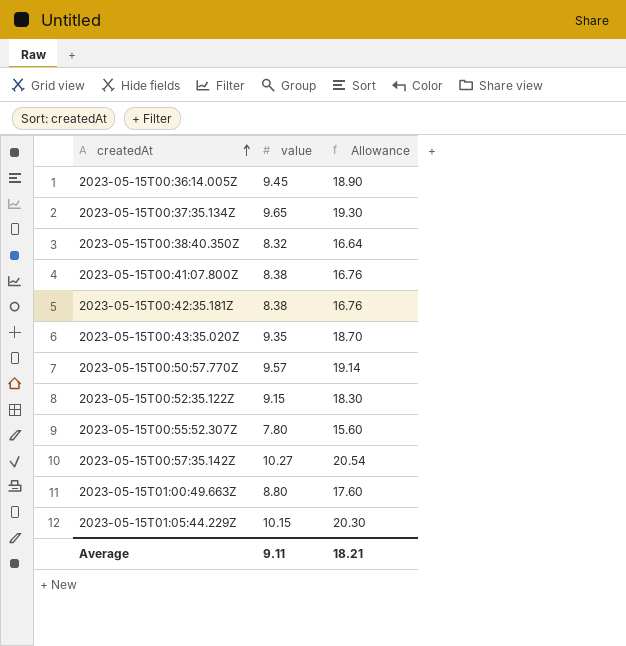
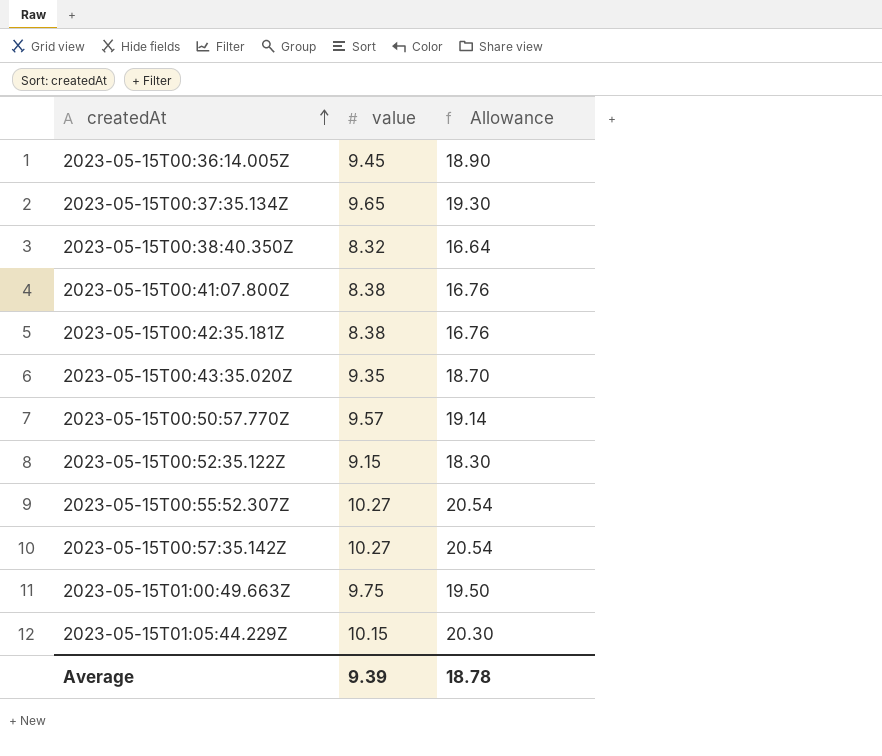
2023-05-15T00:55:52.307Z | value: 7.80 -> 10.27
2023-05-15T00:55:52.307Z | Allowance: 15.60 -> 20.54
2023-05-15T01:00:49.663Z | value: 8.80 -> 9.75
2023-05-15T01:00:49.663Z | Allowance: 17.60 -> 19.50
Average | value: 9.11 -> 9.39
Average | Allowance: 18.21 -> 18.78

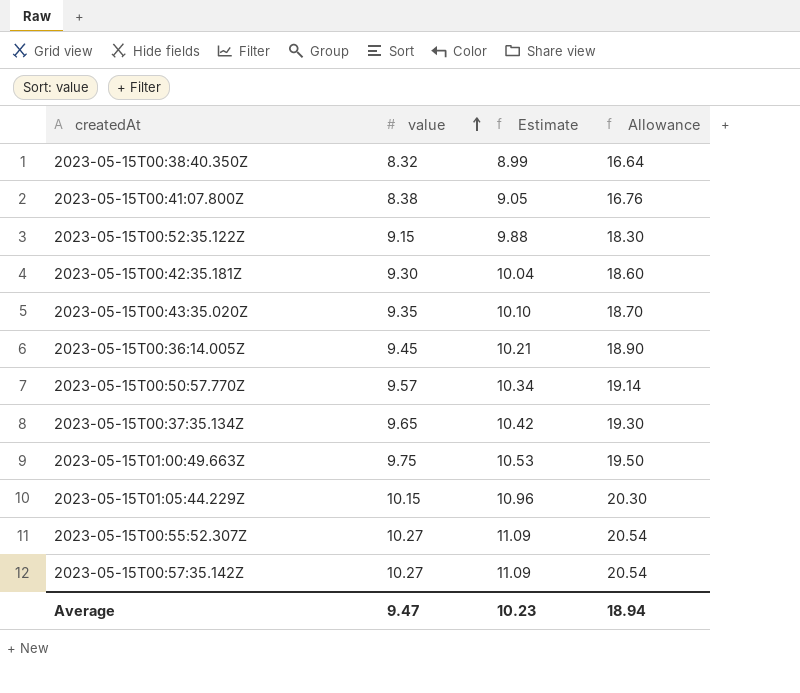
row order: createdAt ascending -> value ascending
column Estimate | formula: none -> [value] * 1.08
2023-05-15T00:42:35.181Z | value: 8.38 -> 9.30
2023-05-15T00:42:35.181Z | Allowance: 16.76 -> 18.60
Average | value: 9.39 -> 9.47
Average | Allowance: 18.78 -> 18.94

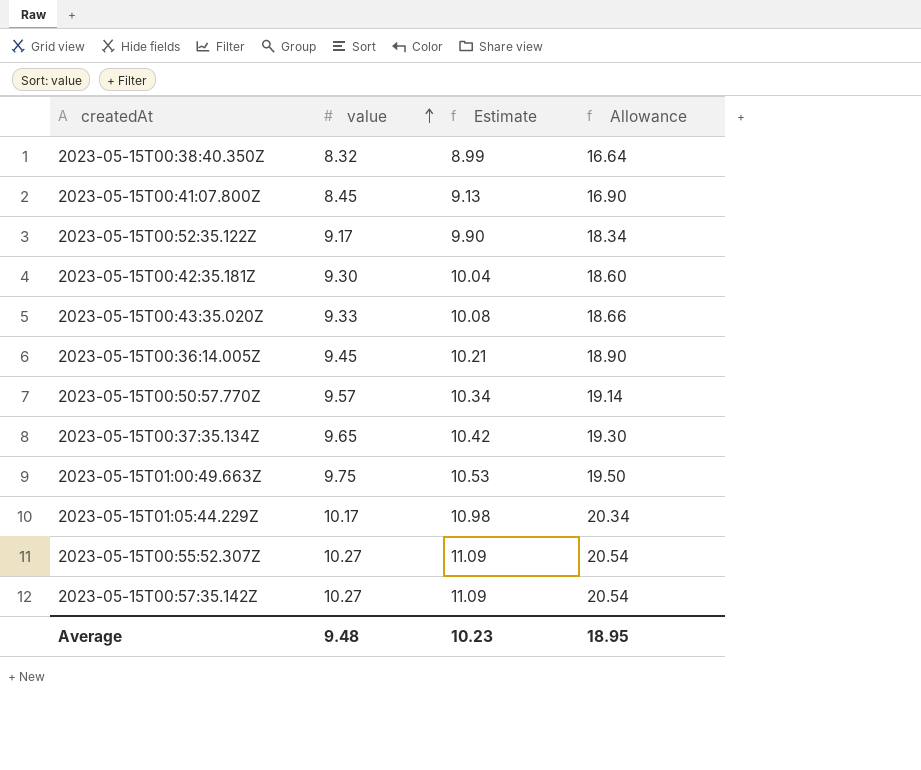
2023-05-15T00:41:07.800Z | value: 8.38 -> 8.45
2023-05-15T00:41:07.800Z | Estimate: 9.05 -> 9.13
2023-05-15T00:41:07.800Z | Allowance: 16.76 -> 16.90
2023-05-15T00:52:35.122Z | value: 9.15 -> 9.17
2023-05-15T00:52:35.122Z | Estimate: 9.88 -> 9.90
2023-05-15T00:52:35.122Z | Allowance: 18.30 -> 18.34
2023-05-15T00:43:35.020Z | value: 9.35 -> 9.33
2023-05-15T00:43:35.020Z | Estimate: 10.10 -> 10.08
2023-05-15T00:43:35.020Z | Allowance: 18.70 -> 18.66
2023-05-15T01:05:44.229Z | value: 10.15 -> 10.17
2023-05-15T01:05:44.229Z | Estimate: 10.96 -> 10.98
2023-05-15T01:05:44.229Z | Allowance: 20.30 -> 20.34
Average | value: 9.47 -> 9.48
Average | Allowance: 18.94 -> 18.95

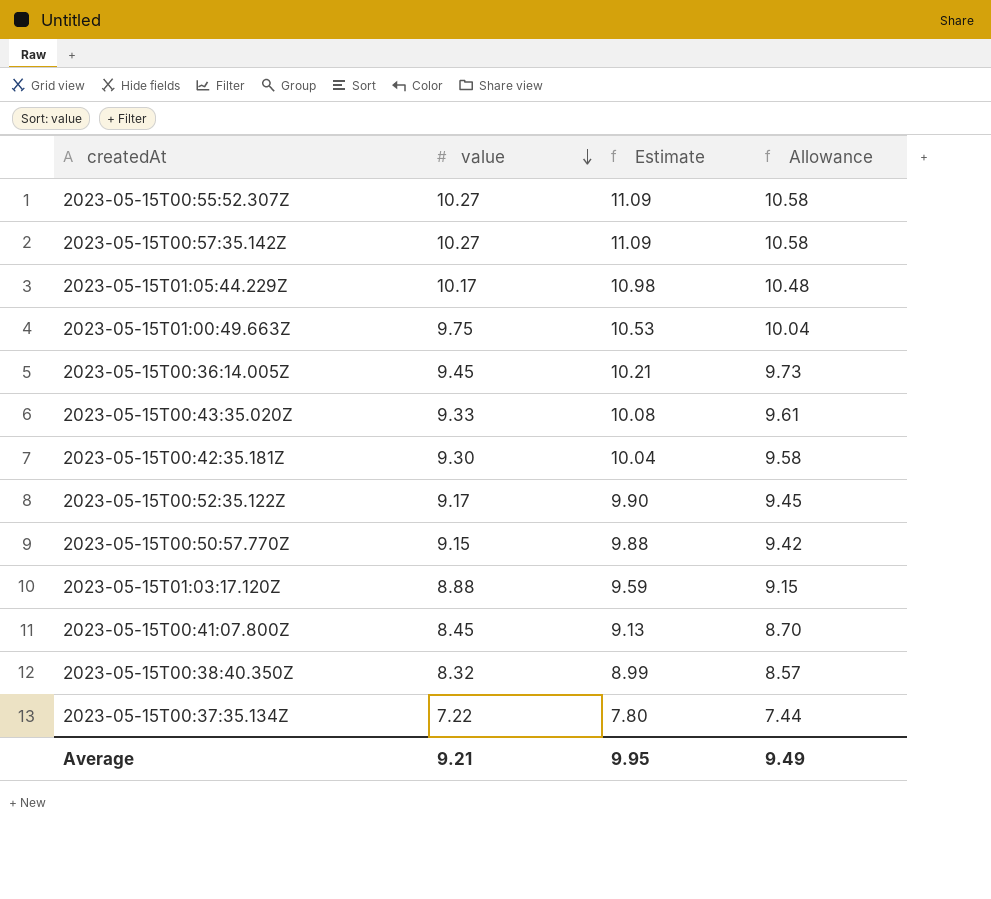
row order: value ascending -> value descending
column Allowance | formula: [value] * 2 -> [value] * 1.03
2023-05-15T00:50:57.770Z | value: 9.57 -> 9.15
2023-05-15T00:50:57.770Z | Estimate: 10.34 -> 9.88
row 2023-05-15T01:03:17.120Z: none -> 8.88 | 9.59 | 9.15
2023-05-15T00:37:35.134Z | value: 9.65 -> 7.22
2023-05-15T00:37:35.134Z | Estimate: 10.42 -> 7.80
Average | value: 9.48 -> 9.21
Average | Estimate: 10.23 -> 9.95
Average | Allowance: 18.95 -> 9.49

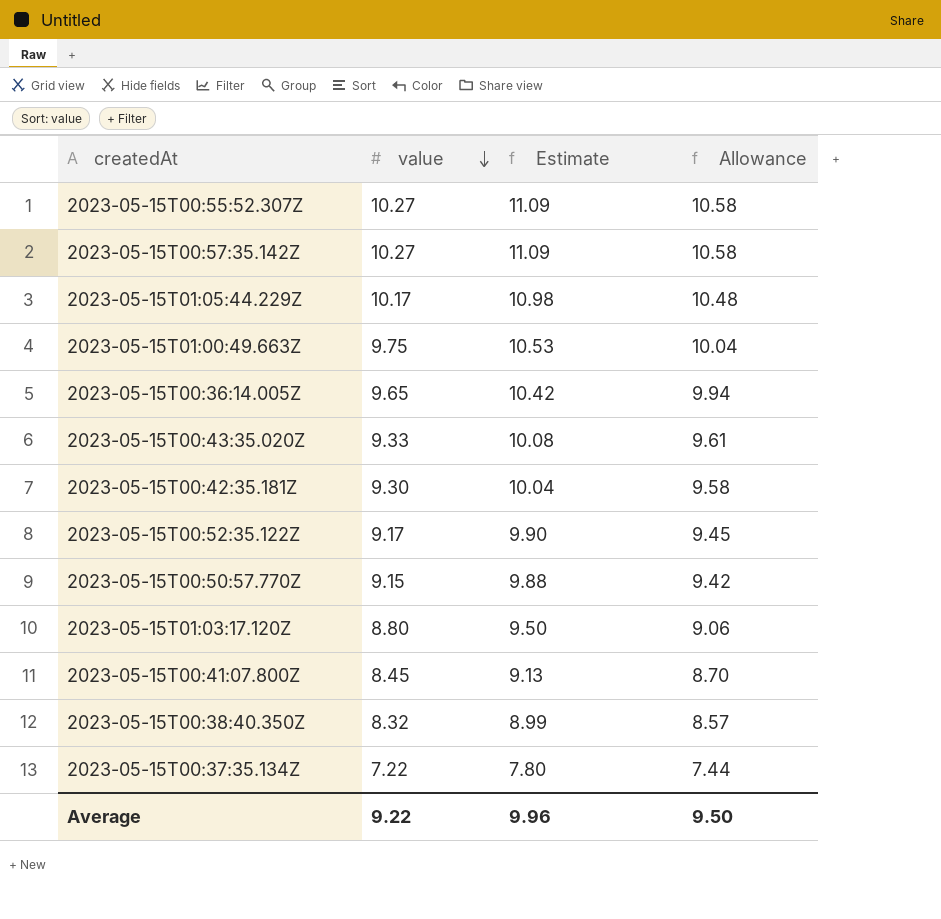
2023-05-15T00:36:14.005Z | value: 9.45 -> 9.65
2023-05-15T00:36:14.005Z | Estimate: 10.21 -> 10.42
2023-05-15T00:36:14.005Z | Allowance: 9.73 -> 9.94
2023-05-15T01:03:17.120Z | value: 8.88 -> 8.80
2023-05-15T01:03:17.120Z | Estimate: 9.59 -> 9.50
2023-05-15T01:03:17.120Z | Allowance: 9.15 -> 9.06
Average | value: 9.21 -> 9.22
Average | Estimate: 9.95 -> 9.96
Average | Allowance: 9.49 -> 9.50

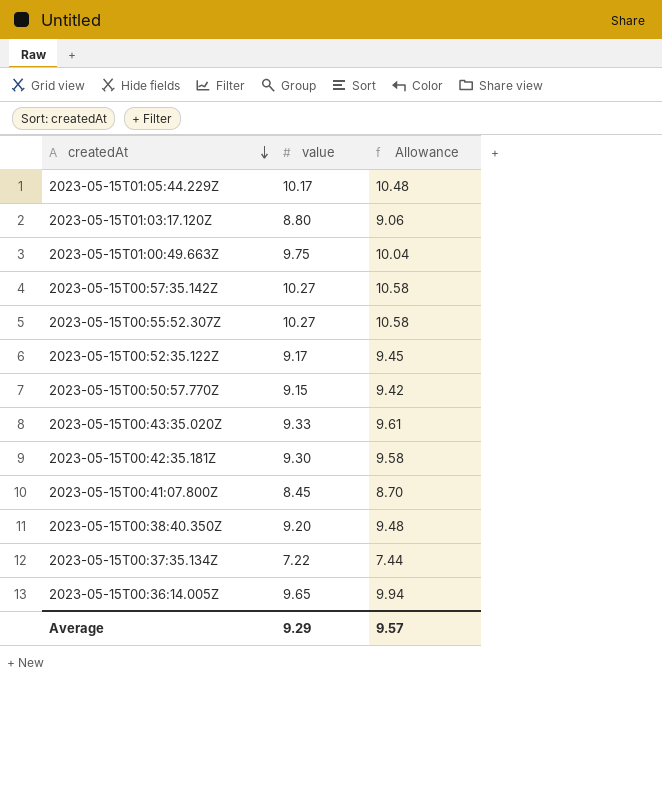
row order: value descending -> createdAt descending
column Estimate | formula: [value] * 1.08 -> none
2023-05-15T00:38:40.350Z | value: 8.32 -> 9.20
2023-05-15T00:38:40.350Z | Allowance: 8.57 -> 9.48
Average | value: 9.22 -> 9.29
Average | Allowance: 9.50 -> 9.57

